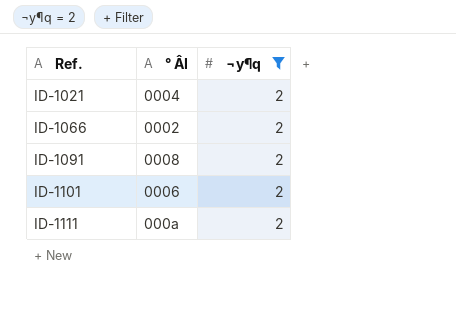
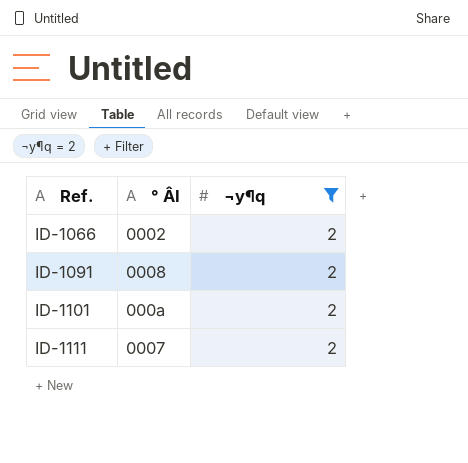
row ID-1021: 0004 | 2 -> none
ID-1101 | ° ÂI: 0006 -> 000a
ID-1111 | ° ÂI: 000a -> 0007

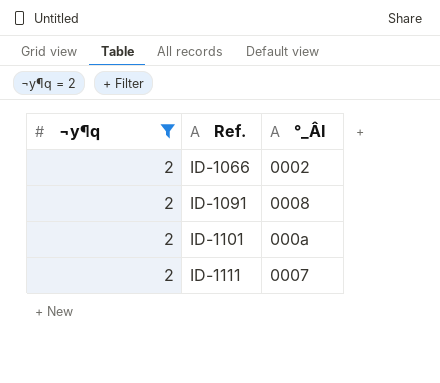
column ¬y¶q | position: 3 -> 1
column name: ° ÂI -> °_ÂI

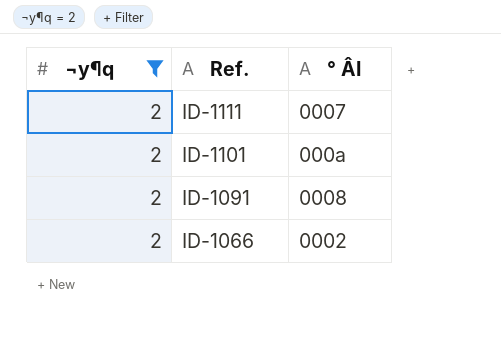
row order: Ref. ascending -> Ref. descending
column name: °_ÂI -> ° ÂI

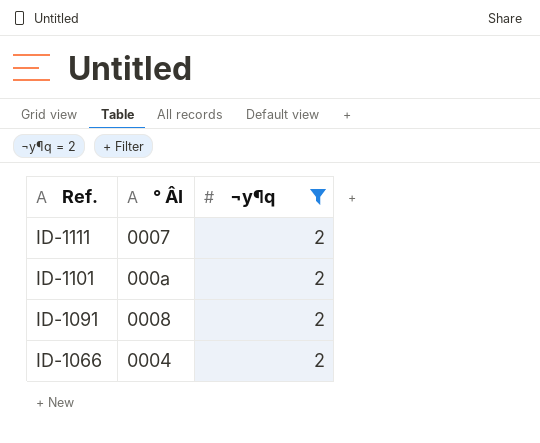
column ¬y¶q | position: 1 -> 3
ID-1066 | ° ÂI: 0002 -> 0004

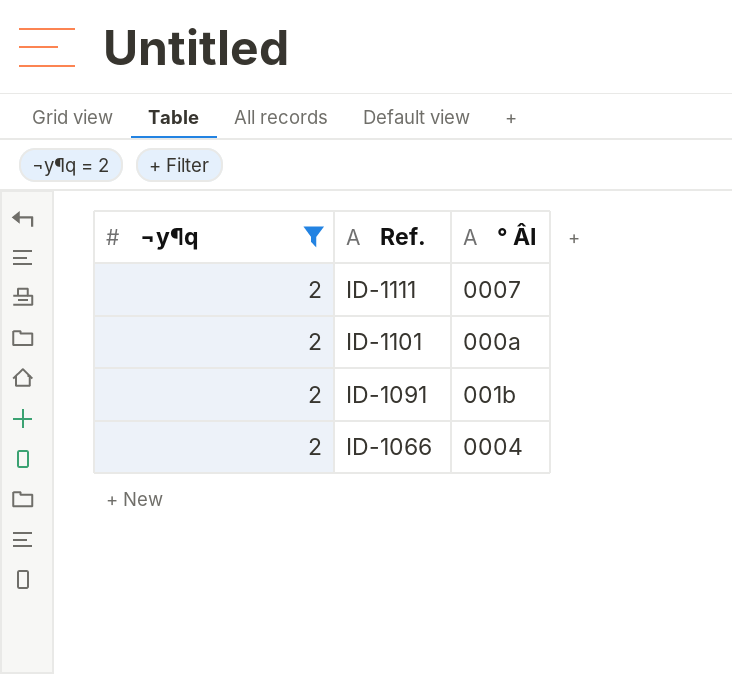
column ¬y¶q | position: 3 -> 1
ID-1091 | ° ÂI: 0008 -> 001b

